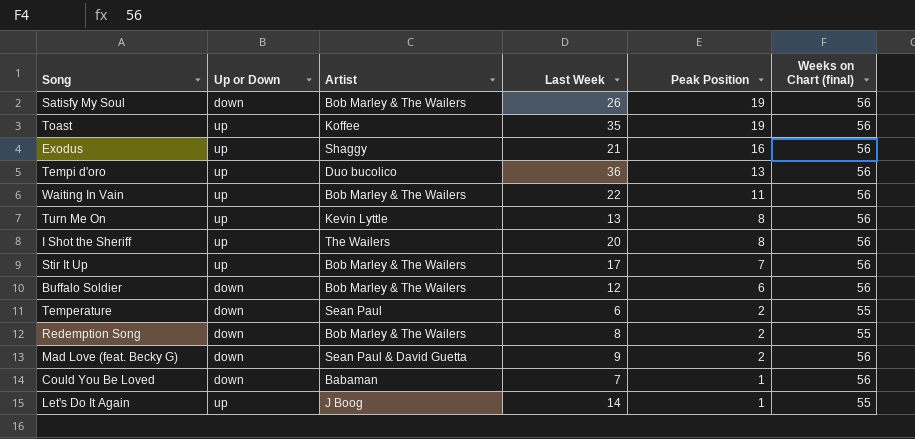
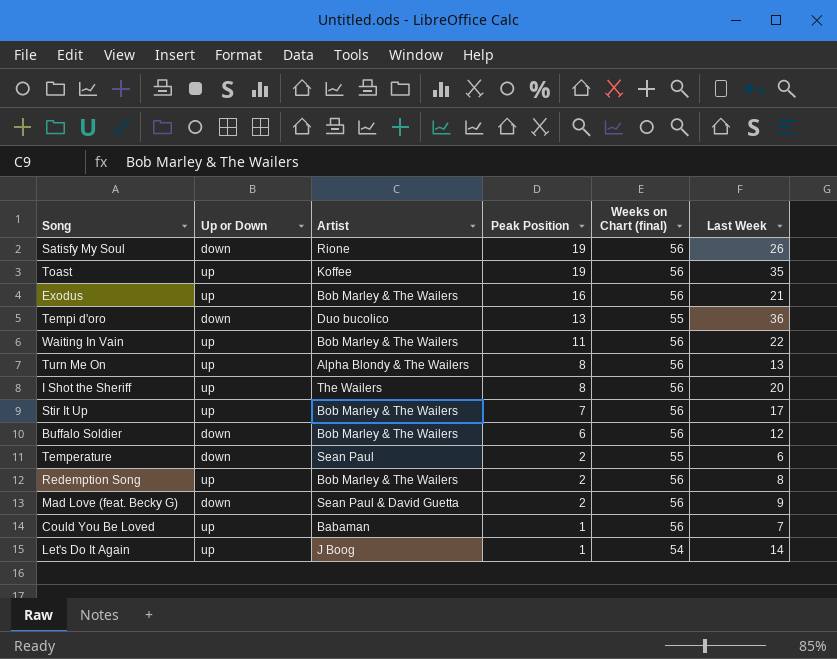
column Last Week | position: 4 -> 6
Satisfy My Soul | Artist: Bob Marley & The Wailers -> Rione
Exodus | Artist: Shaggy -> Bob Marley & The Wailers
Tempi d'oro | Up or Down: up -> down
Tempi d'oro | Weeks on Chart (final): 56 -> 55
Turn Me On | Artist: Kevin Lyttle -> Alpha Blondy & The Wailers
Redemption Song | Up or Down: down -> up
Redemption Song | Weeks on Chart (final): 55 -> 56
Could You Be Loved | Up or Down: down -> up
Let's Do It Again | Weeks on Chart (final): 55 -> 54

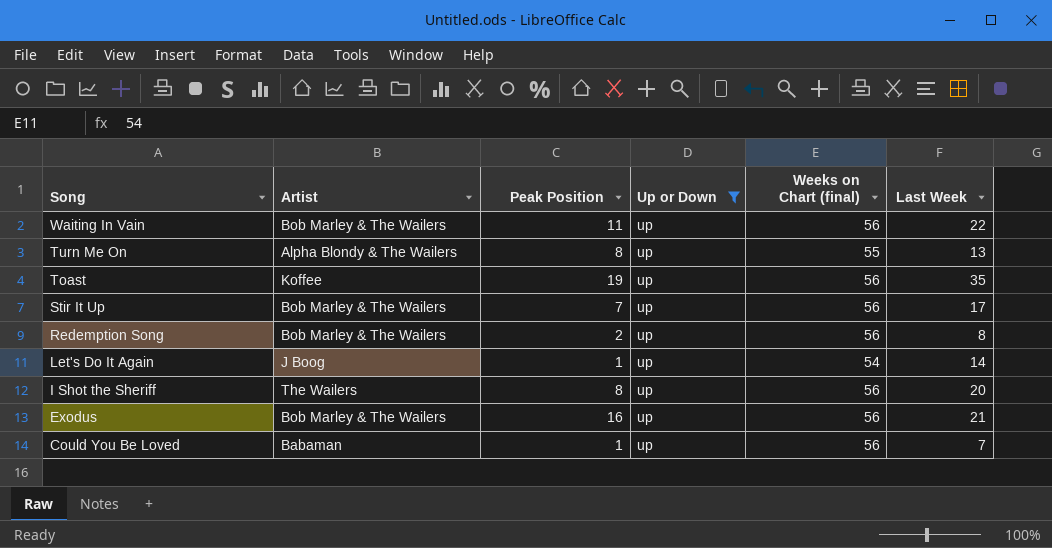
filter: none -> Up or Down = up
row order: Peak Position descending -> Song descending
column Up or Down | position: 2 -> 4
Turn Me On | Weeks on Chart (final): 56 -> 55

